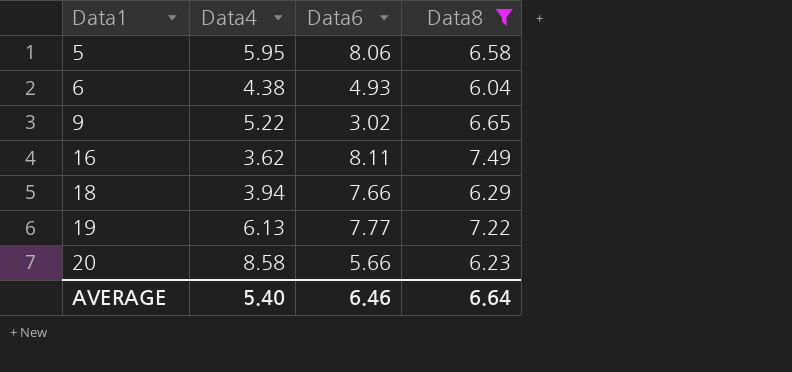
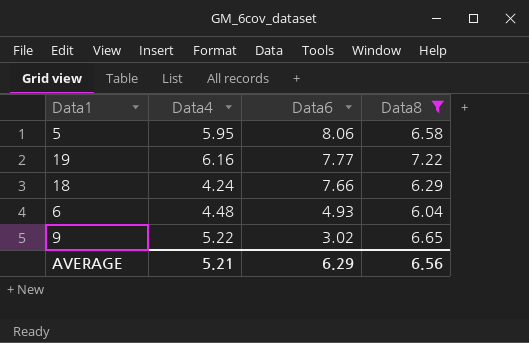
row order: Data1 ascending -> Data6 descending
row 16: 3.62 | 8.11 | 7.49 -> none
row 20: 8.58 | 5.66 | 6.23 -> none
19 | Data4: 6.13 -> 6.16
18 | Data4: 3.94 -> 4.24
6 | Data4: 4.38 -> 4.48
AVERAGE | Data4: 5.40 -> 5.21
AVERAGE | Data6: 6.46 -> 6.29
AVERAGE | Data8: 6.64 -> 6.56

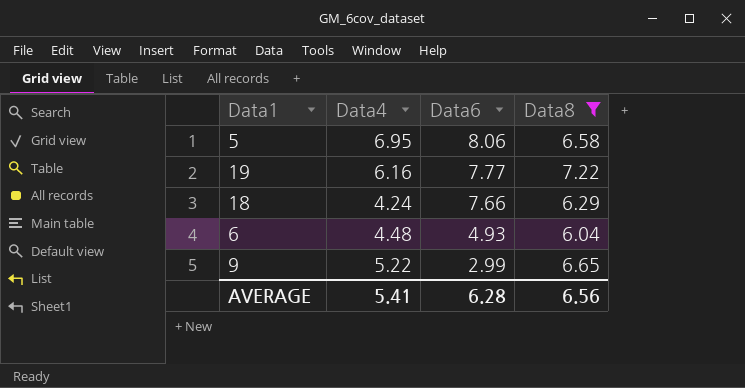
5 | Data4: 5.95 -> 6.95
9 | Data6: 3.02 -> 2.99
AVERAGE | Data4: 5.21 -> 5.41
AVERAGE | Data6: 6.29 -> 6.28

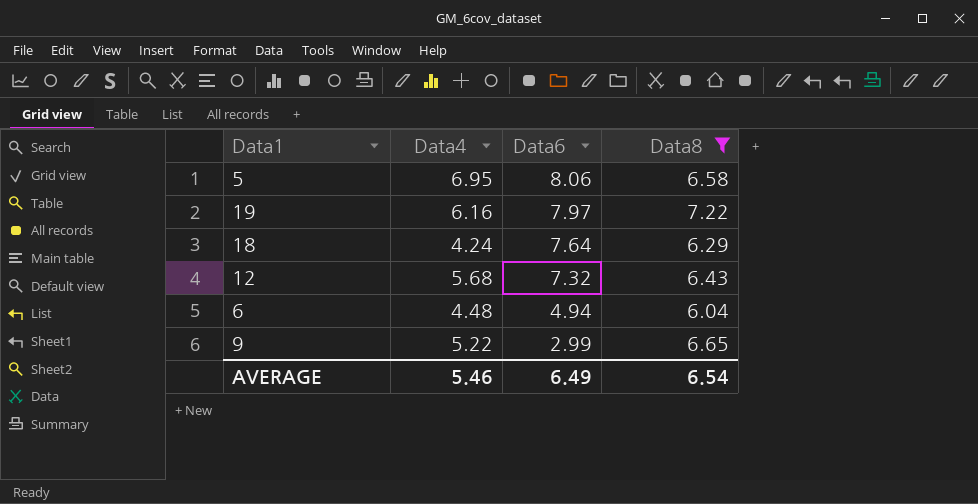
19 | Data6: 7.77 -> 7.97
18 | Data6: 7.66 -> 7.64
row 12: none -> 5.68 | 7.32 | 6.43
6 | Data6: 4.93 -> 4.94
AVERAGE | Data4: 5.41 -> 5.46
AVERAGE | Data6: 6.28 -> 6.49
AVERAGE | Data8: 6.56 -> 6.54

